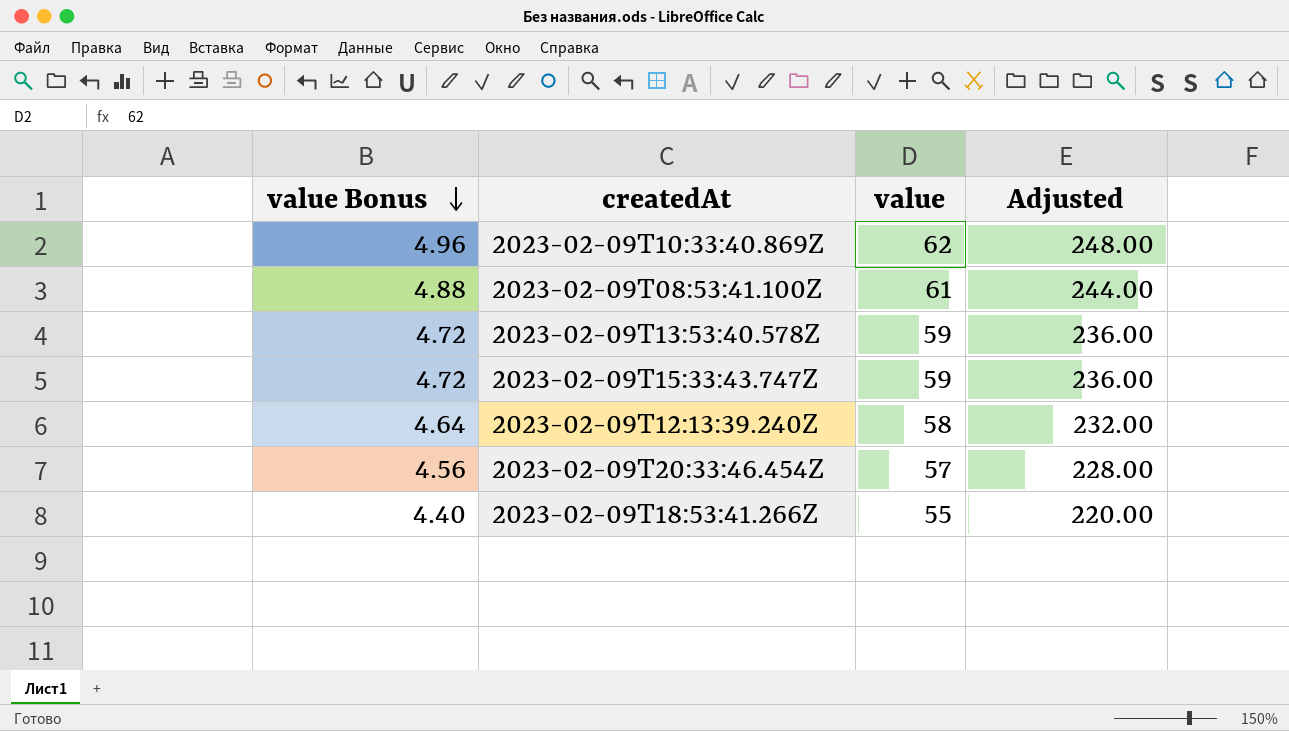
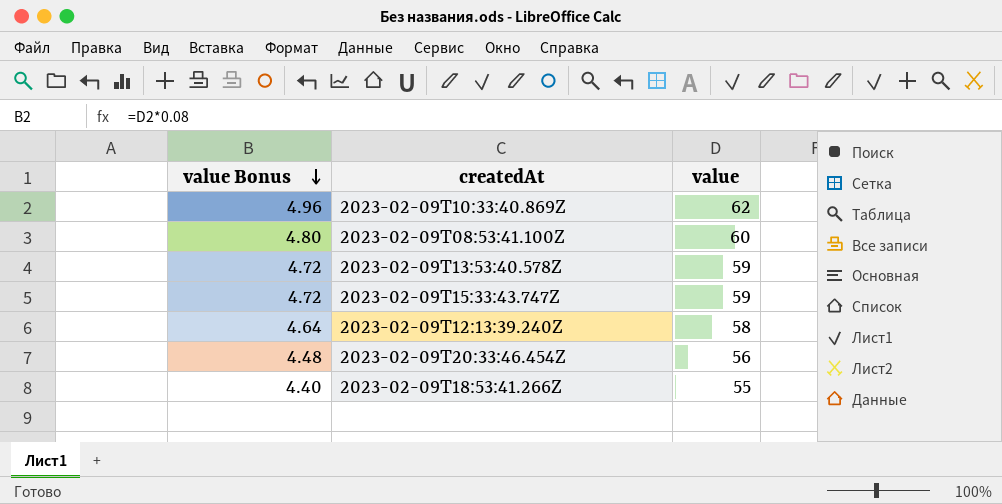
column Adjusted | formula: [value] * 4 -> none
2023-02-09T08:53:41.100Z | value Bonus: 4.88 -> 4.80
2023-02-09T08:53:41.100Z | value: 61 -> 60
2023-02-09T20:33:46.454Z | value Bonus: 4.56 -> 4.48
2023-02-09T20:33:46.454Z | value: 57 -> 56

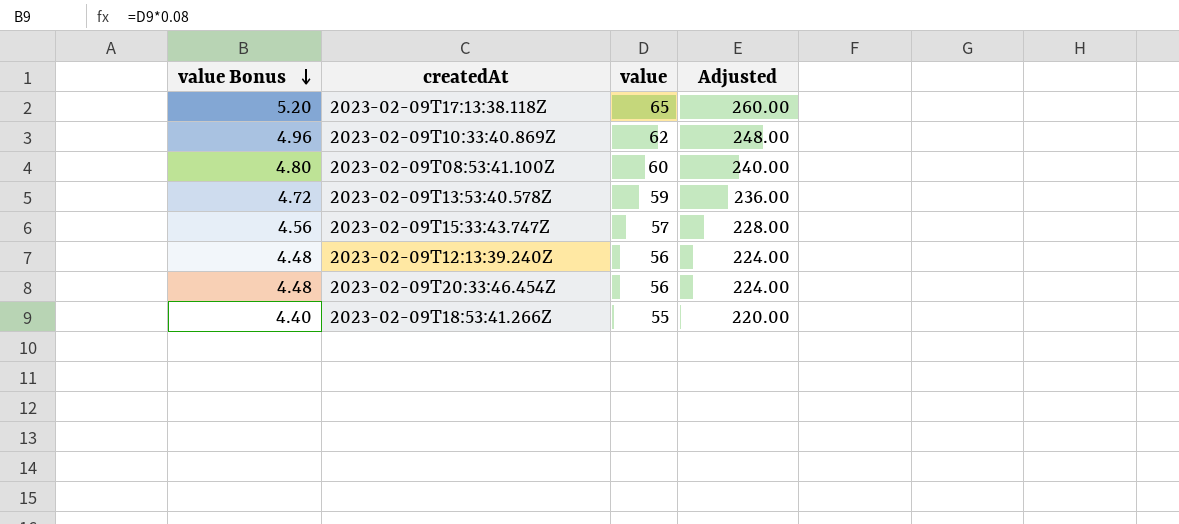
column Adjusted | formula: none -> [value] * 4
row 2023-02-09T17:13:38.118Z: none -> 5.20 | 65 | 260.00
2023-02-09T15:33:43.747Z | value Bonus: 4.72 -> 4.56
2023-02-09T15:33:43.747Z | value: 59 -> 57
2023-02-09T12:13:39.240Z | value Bonus: 4.64 -> 4.48
2023-02-09T12:13:39.240Z | value: 58 -> 56

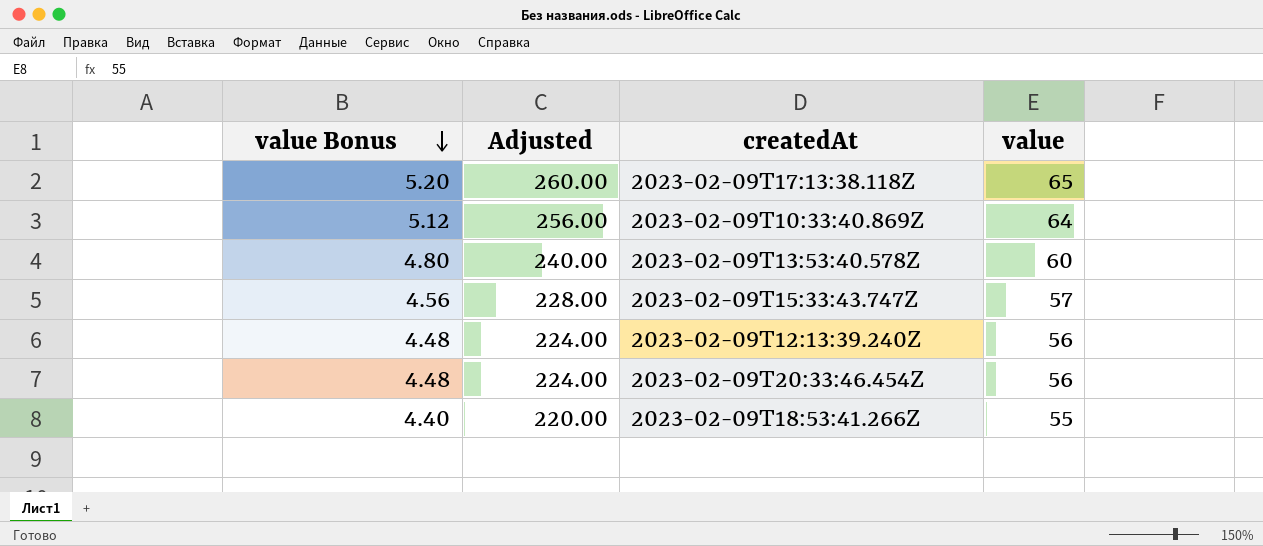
column Adjusted | position: 4 -> 2
row 2023-02-09T08:53:41.100Z: 4.80 | 60 | 240.00 -> none
2023-02-09T10:33:40.869Z | value Bonus: 4.96 -> 5.12
2023-02-09T10:33:40.869Z | Adjusted: 248.00 -> 256.00
2023-02-09T10:33:40.869Z | value: 62 -> 64
2023-02-09T13:53:40.578Z | value Bonus: 4.72 -> 4.80
2023-02-09T13:53:40.578Z | Adjusted: 236.00 -> 240.00
2023-02-09T13:53:40.578Z | value: 59 -> 60

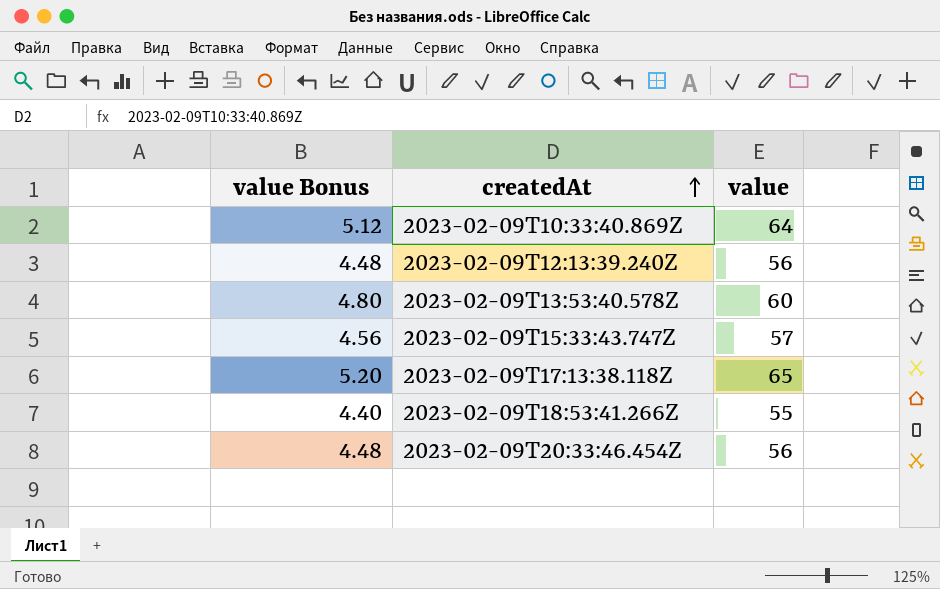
row order: value Bonus descending -> createdAt ascending
column Adjusted | formula: [value] * 4 -> none

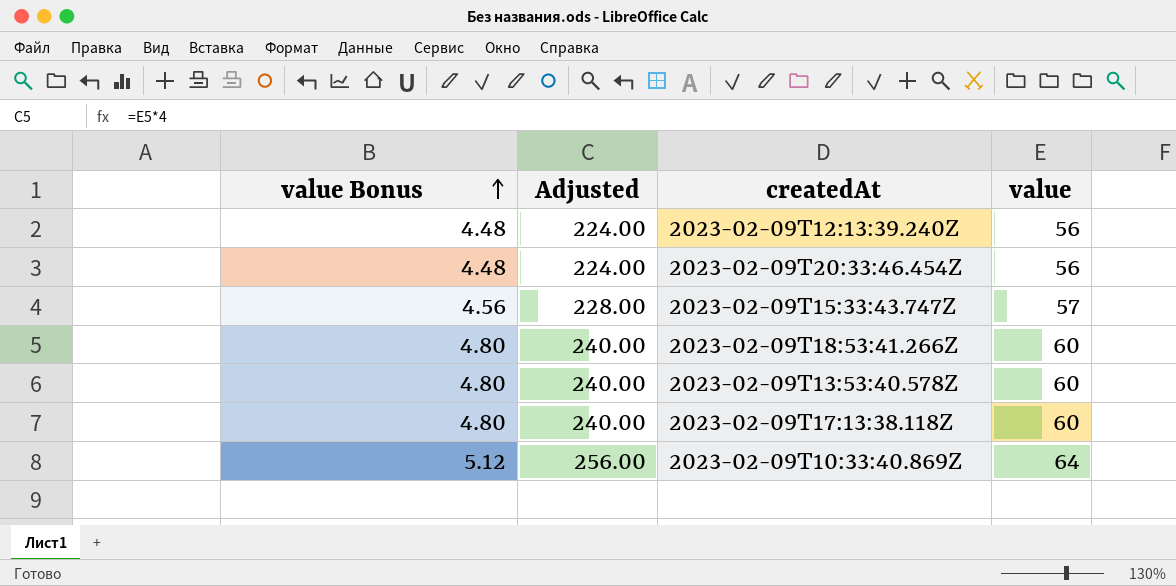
row order: createdAt ascending -> value Bonus ascending
column Adjusted | formula: none -> [value] * 4
2023-02-09T18:53:41.266Z | value Bonus: 4.40 -> 4.80
2023-02-09T18:53:41.266Z | value: 55 -> 60
2023-02-09T17:13:38.118Z | value Bonus: 5.20 -> 4.80
2023-02-09T17:13:38.118Z | value: 65 -> 60

